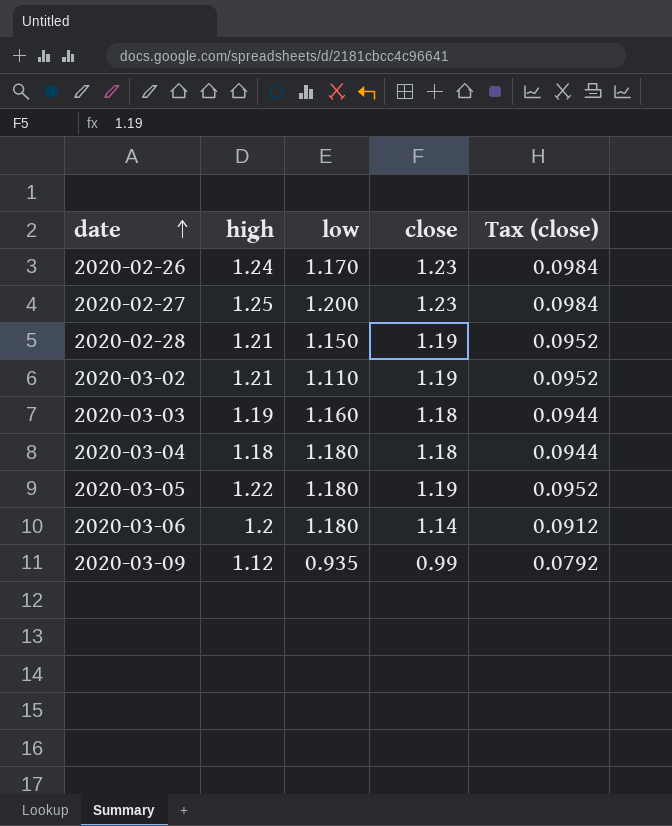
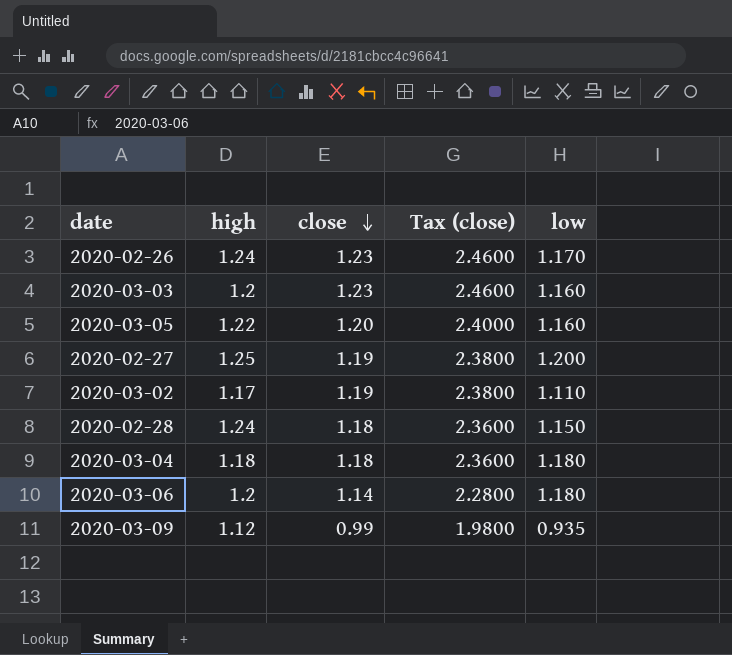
row order: date ascending -> close descending
column Tax (close) | formula: [close] * 0.08 -> [close] * 2
column low | position: 3 -> 5
2020-03-03 | high: 1.19 -> 1.2
2020-03-03 | close: 1.18 -> 1.23
2020-03-05 | close: 1.19 -> 1.20
2020-03-05 | low: 1.180 -> 1.160
2020-02-27 | close: 1.23 -> 1.19
2020-03-02 | high: 1.21 -> 1.17
2020-02-28 | high: 1.21 -> 1.24
2020-02-28 | close: 1.19 -> 1.18

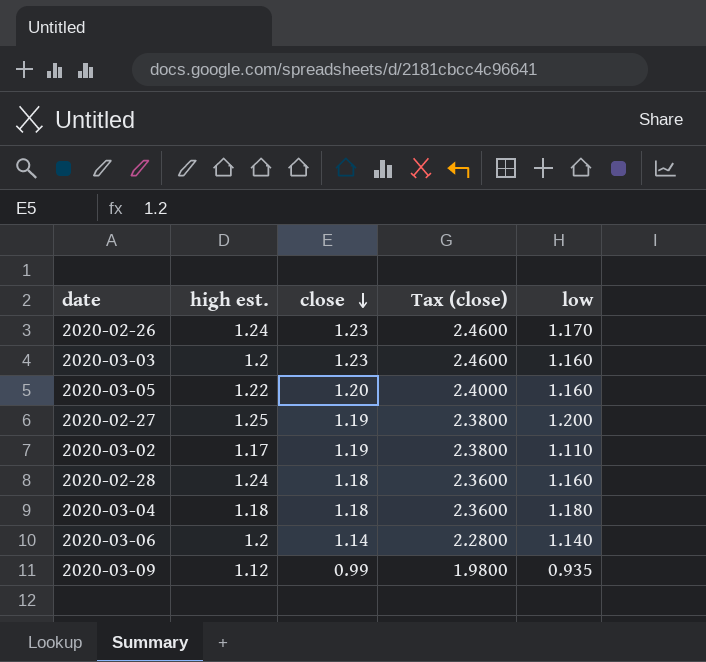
column name: high -> high est.
2020-02-28 | low: 1.150 -> 1.160
2020-03-06 | low: 1.180 -> 1.140

